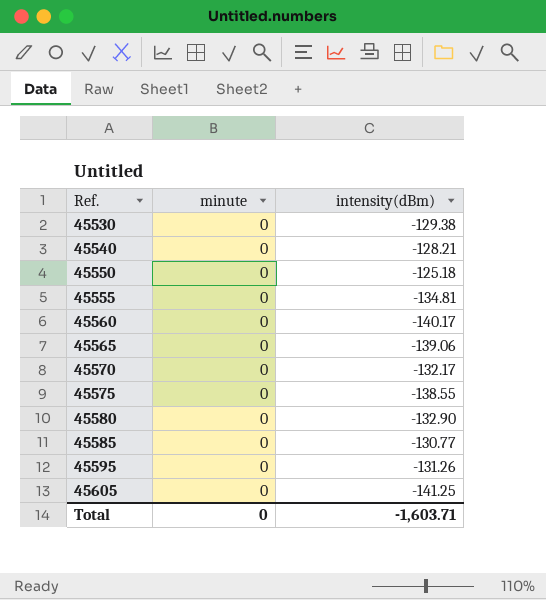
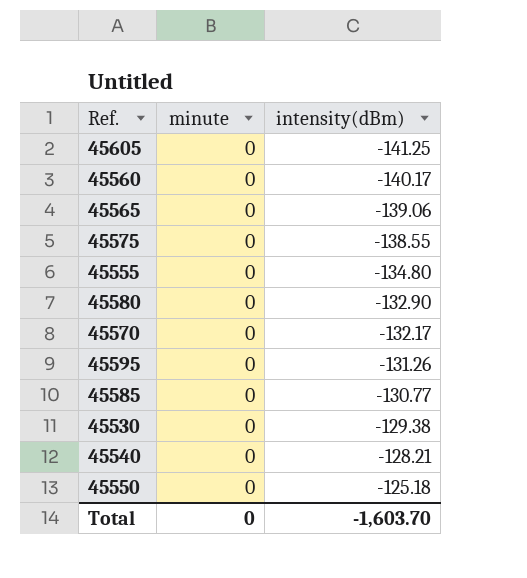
row order: Ref. ascending -> intensity(dBm) ascending
45555 | intensity(dBm): -134.81 -> -134.80
Total | intensity(dBm): -1,603.71 -> -1,603.70

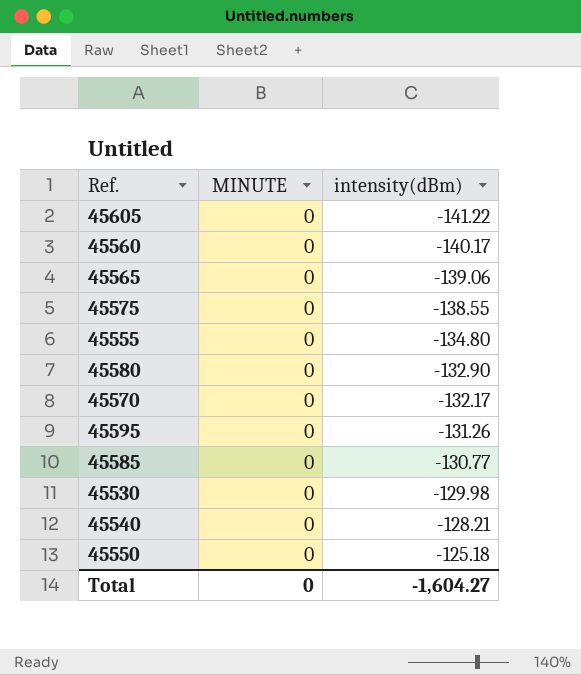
column name: minute -> MINUTE
45605 | intensity(dBm): -141.25 -> -141.22
45530 | intensity(dBm): -129.38 -> -129.98
Total | intensity(dBm): -1,603.70 -> -1,604.27

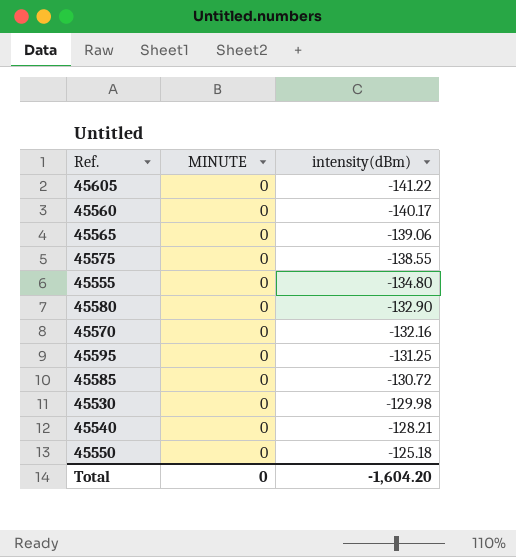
45570 | intensity(dBm): -132.17 -> -132.16
45595 | intensity(dBm): -131.26 -> -131.25
45585 | intensity(dBm): -130.77 -> -130.72
Total | intensity(dBm): -1,604.27 -> -1,604.20

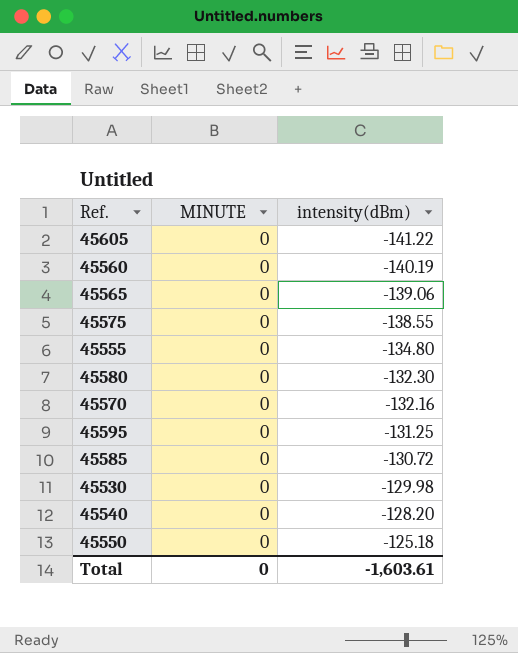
45560 | intensity(dBm): -140.17 -> -140.19
45580 | intensity(dBm): -132.90 -> -132.30
45540 | intensity(dBm): -128.21 -> -128.20
Total | intensity(dBm): -1,604.20 -> -1,603.61

